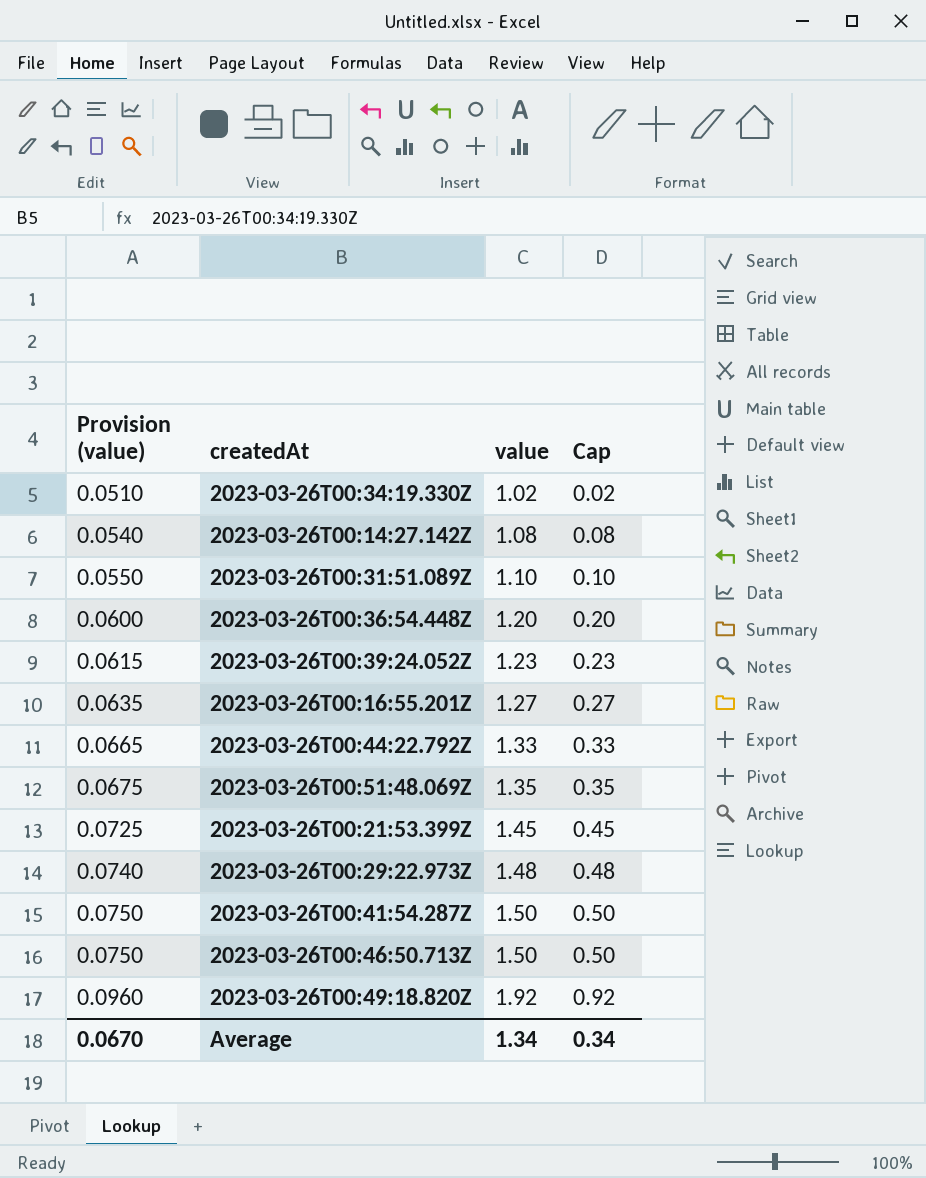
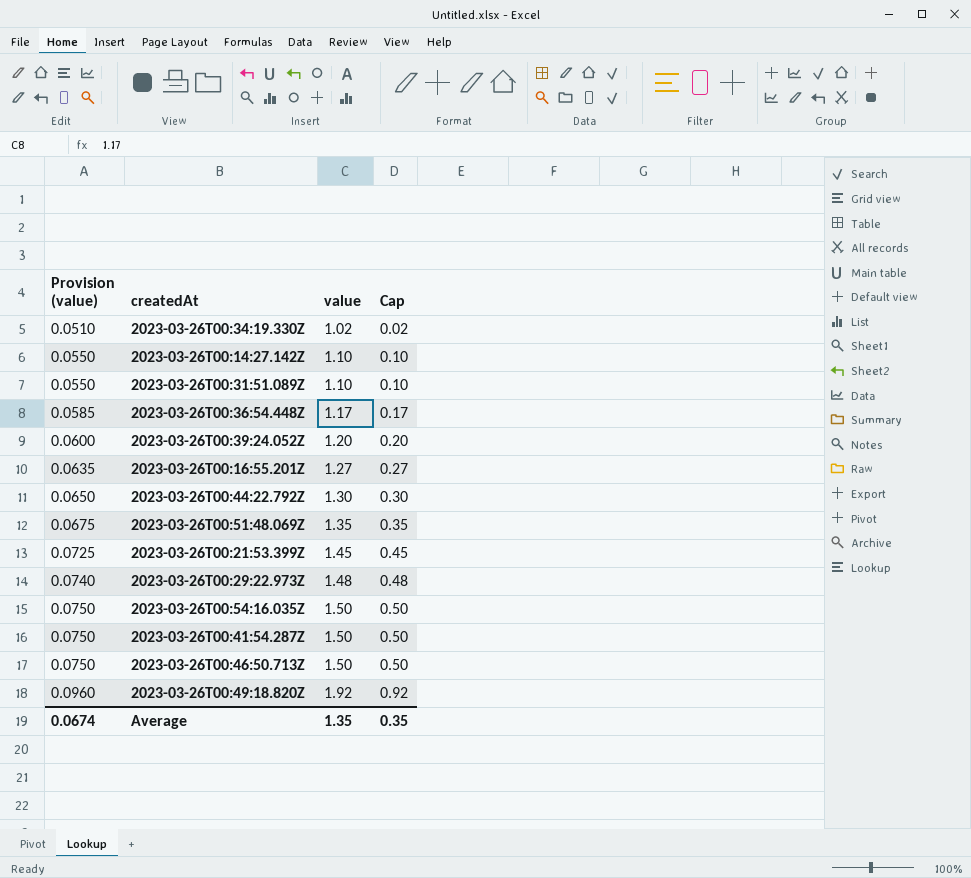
2023-03-26T00:14:27.142Z | Provision (value): 0.0540 -> 0.0550
2023-03-26T00:14:27.142Z | value: 1.08 -> 1.10
2023-03-26T00:14:27.142Z | Cap: 0.08 -> 0.10
2023-03-26T00:36:54.448Z | Provision (value): 0.0600 -> 0.0585
2023-03-26T00:36:54.448Z | value: 1.20 -> 1.17
2023-03-26T00:36:54.448Z | Cap: 0.20 -> 0.17
2023-03-26T00:39:24.052Z | Provision (value): 0.0615 -> 0.0600
2023-03-26T00:39:24.052Z | value: 1.23 -> 1.20
2023-03-26T00:39:24.052Z | Cap: 0.23 -> 0.20
2023-03-26T00:44:22.792Z | Provision (value): 0.0665 -> 0.0650
2023-03-26T00:44:22.792Z | value: 1.33 -> 1.30
2023-03-26T00:44:22.792Z | Cap: 0.33 -> 0.30
row 2023-03-26T00:54:16.035Z: none -> 0.0750 | 1.50 | 0.50
Average | Provision (value): 0.0670 -> 0.0674
Average | value: 1.34 -> 1.35
Average | Cap: 0.34 -> 0.35

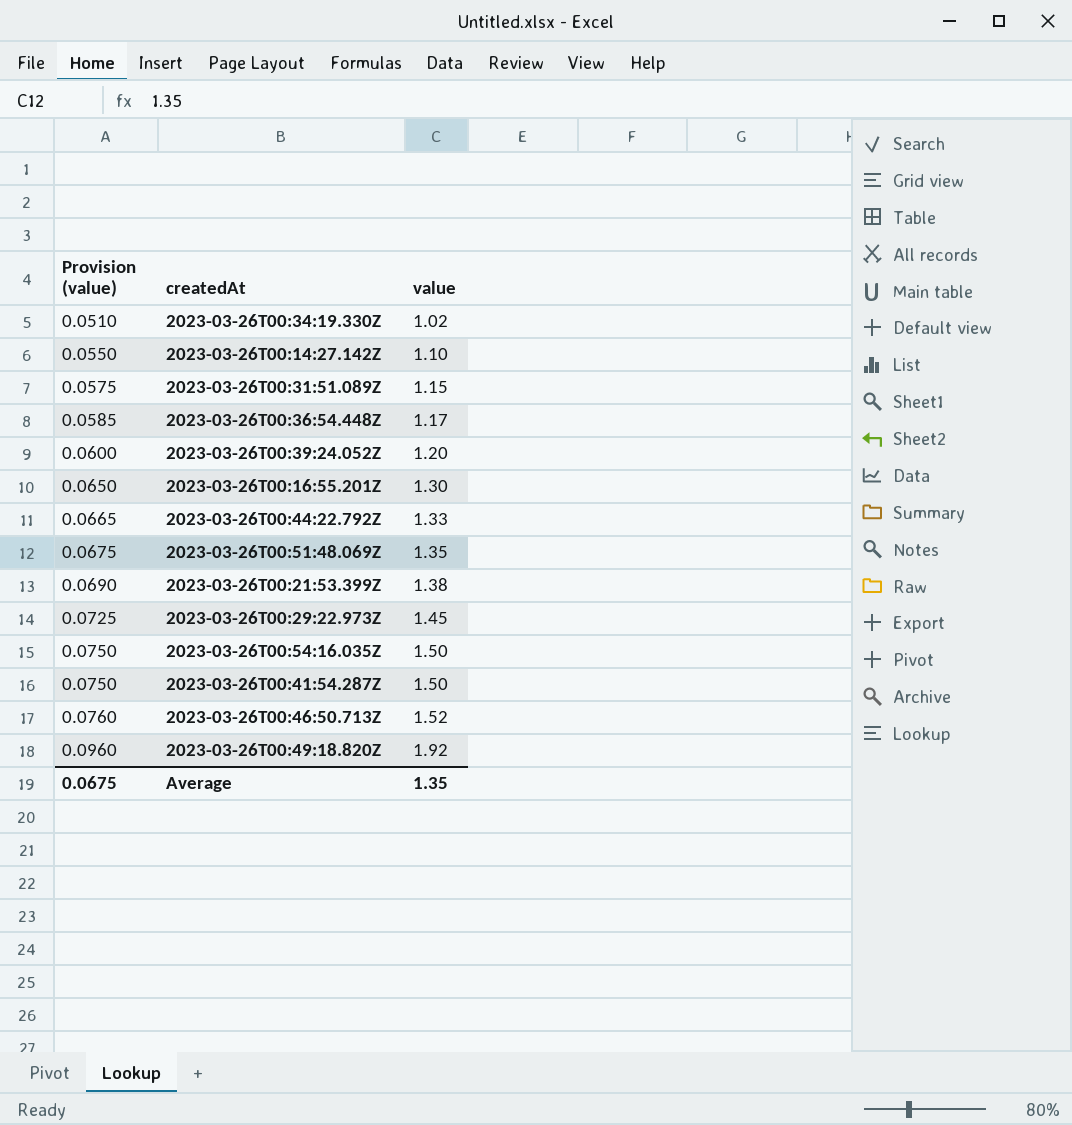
column Cap | formula: [value] - 1 -> none
2023-03-26T00:31:51.089Z | Provision (value): 0.0550 -> 0.0575
2023-03-26T00:31:51.089Z | value: 1.10 -> 1.15
2023-03-26T00:16:55.201Z | Provision (value): 0.0635 -> 0.0650
2023-03-26T00:16:55.201Z | value: 1.27 -> 1.30
2023-03-26T00:44:22.792Z | Provision (value): 0.0650 -> 0.0665
2023-03-26T00:44:22.792Z | value: 1.30 -> 1.33
2023-03-26T00:21:53.399Z | Provision (value): 0.0725 -> 0.0690
2023-03-26T00:21:53.399Z | value: 1.45 -> 1.38
2023-03-26T00:29:22.973Z | Provision (value): 0.0740 -> 0.0725
2023-03-26T00:29:22.973Z | value: 1.48 -> 1.45
2023-03-26T00:46:50.713Z | Provision (value): 0.0750 -> 0.0760
2023-03-26T00:46:50.713Z | value: 1.50 -> 1.52
Average | Provision (value): 0.0674 -> 0.0675

